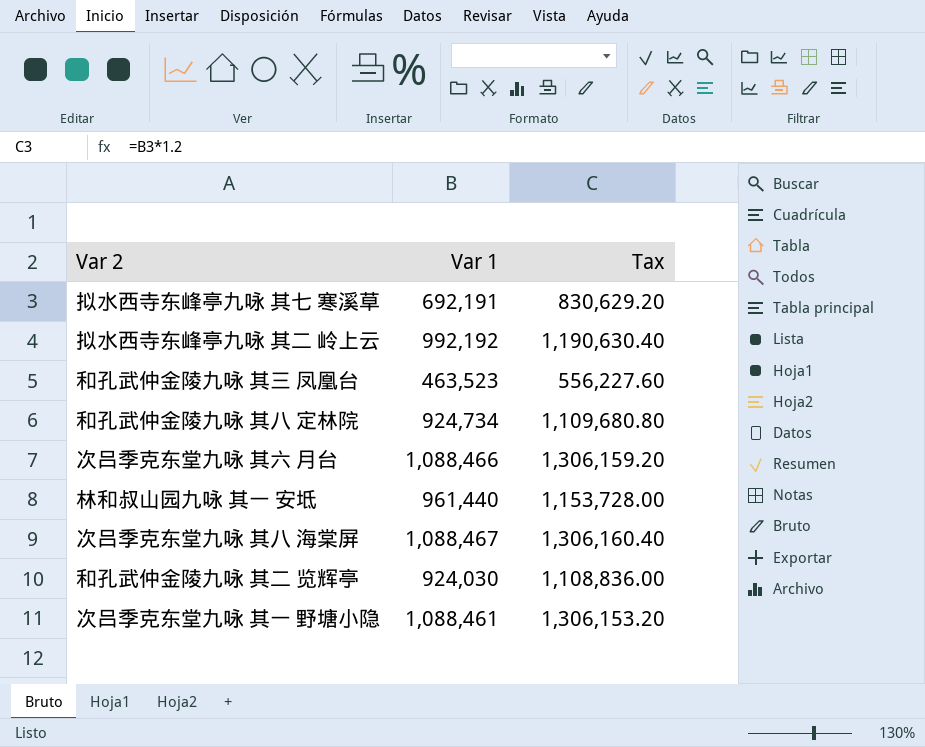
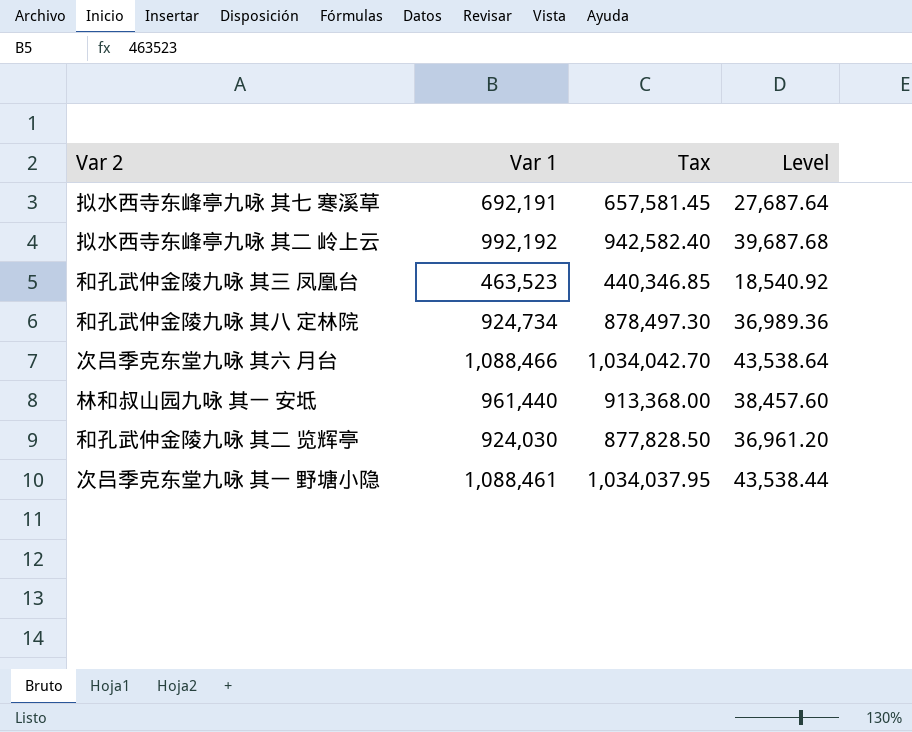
column Tax | formula: [Var 1] * 1.2 -> [Var 1] * 0.95
column Level | formula: none -> [Var 1] * 0.04
row 次吕季克东堂九咏 其八 海棠屏: 1,088,467 | 1,306,160.40 -> none

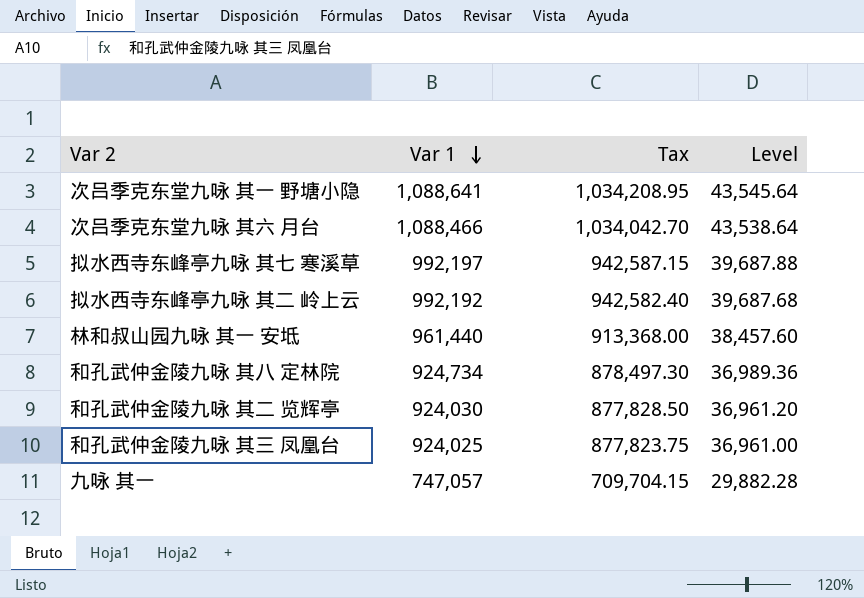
row order: none -> Var 1 descending
次吕季克东堂九咏 其一 野塘小隐 | Var 1: 1,088,461 -> 1,088,641
次吕季克东堂九咏 其一 野塘小隐 | Tax: 1,034,037.95 -> 1,034,208.95
次吕季克东堂九咏 其一 野塘小隐 | Level: 43,538.44 -> 43,545.64
拟水西寺东峰亭九咏 其七 寒溪草 | Var 1: 692,191 -> 992,197
拟水西寺东峰亭九咏 其七 寒溪草 | Tax: 657,581.45 -> 942,587.15
拟水西寺东峰亭九咏 其七 寒溪草 | Level: 27,687.64 -> 39,687.88
和孔武仲金陵九咏 其三 凤凰台 | Var 1: 463,523 -> 924,025
和孔武仲金陵九咏 其三 凤凰台 | Tax: 440,346.85 -> 877,823.75
和孔武仲金陵九咏 其三 凤凰台 | Level: 18,540.92 -> 36,961.00
row 九咏 其一: none -> 747,057 | 709,704.15 | 29,882.28

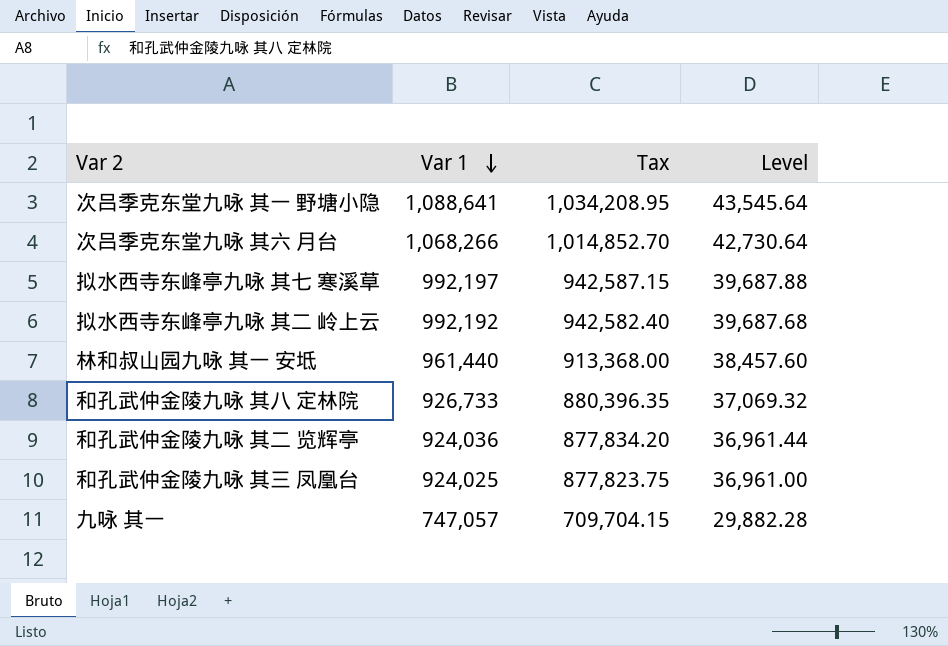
次吕季克东堂九咏 其六 月台 | Var 1: 1,088,466 -> 1,068,266
次吕季克东堂九咏 其六 月台 | Tax: 1,034,042.70 -> 1,014,852.70
次吕季克东堂九咏 其六 月台 | Level: 43,538.64 -> 42,730.64
和孔武仲金陵九咏 其八 定林院 | Var 1: 924,734 -> 926,733
和孔武仲金陵九咏 其八 定林院 | Tax: 878,497.30 -> 880,396.35
和孔武仲金陵九咏 其八 定林院 | Level: 36,989.36 -> 37,069.32
和孔武仲金陵九咏 其二 览辉亭 | Var 1: 924,030 -> 924,036
和孔武仲金陵九咏 其二 览辉亭 | Tax: 877,828.50 -> 877,834.20
和孔武仲金陵九咏 其二 览辉亭 | Level: 36,961.20 -> 36,961.44

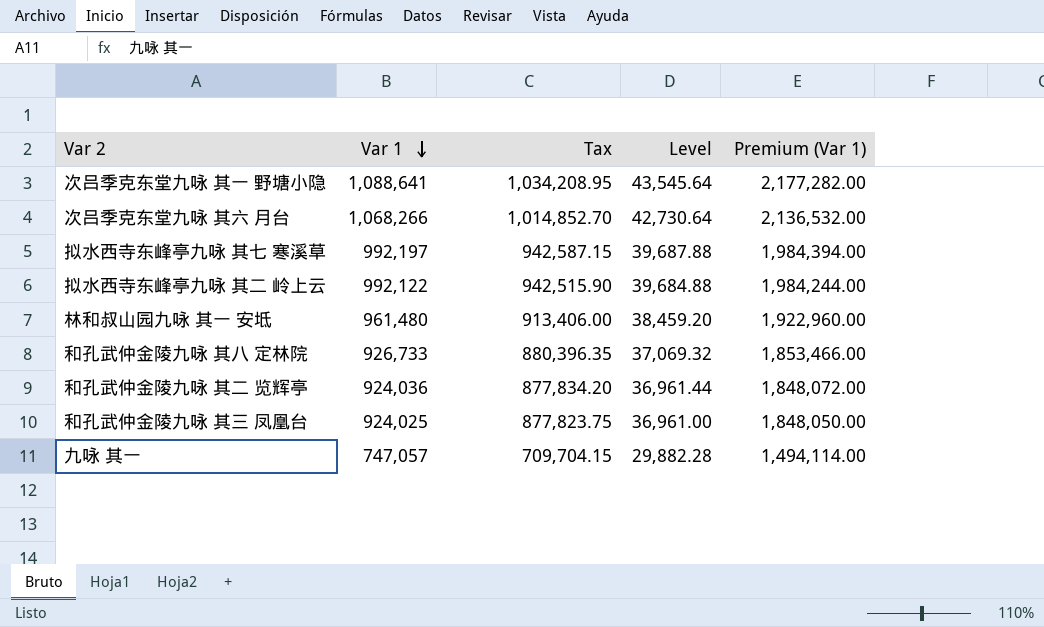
column Premium (Var 1) | formula: none -> [Var 1] * 2
拟水西寺东峰亭九咏 其二 岭上云 | Var 1: 992,192 -> 992,122
拟水西寺东峰亭九咏 其二 岭上云 | Tax: 942,582.40 -> 942,515.90
拟水西寺东峰亭九咏 其二 岭上云 | Level: 39,687.68 -> 39,684.88
林和叔山园九咏 其一 安坻 | Var 1: 961,440 -> 961,480
林和叔山园九咏 其一 安坻 | Tax: 913,368.00 -> 913,406.00
林和叔山园九咏 其一 安坻 | Level: 38,457.60 -> 38,459.20

